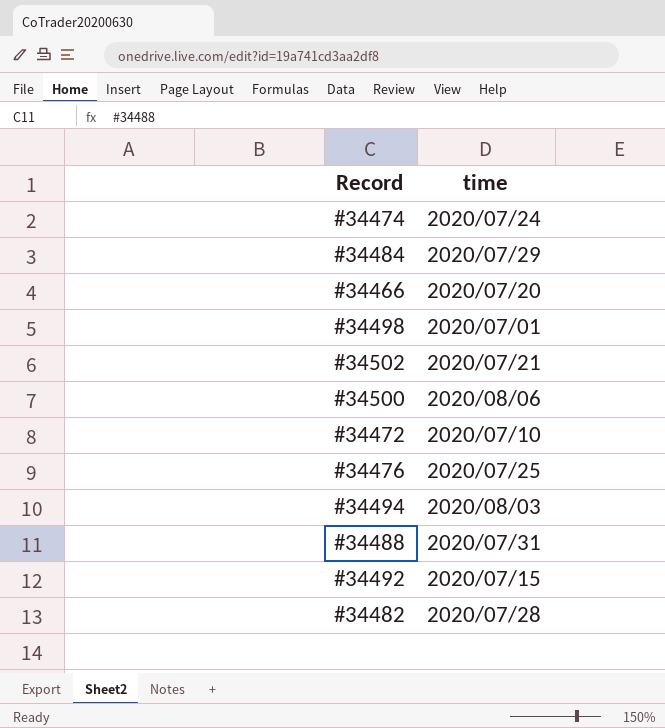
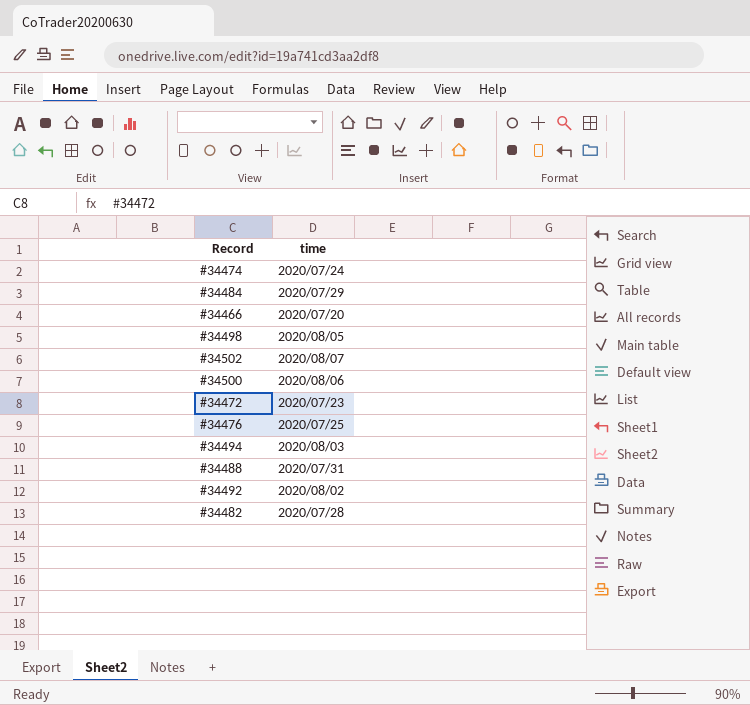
#34498 | time: 2020/07/01 -> 2020/08/05
#34502 | time: 2020/07/21 -> 2020/08/07
#34472 | time: 2020/07/10 -> 2020/07/23
#34492 | time: 2020/07/15 -> 2020/08/02

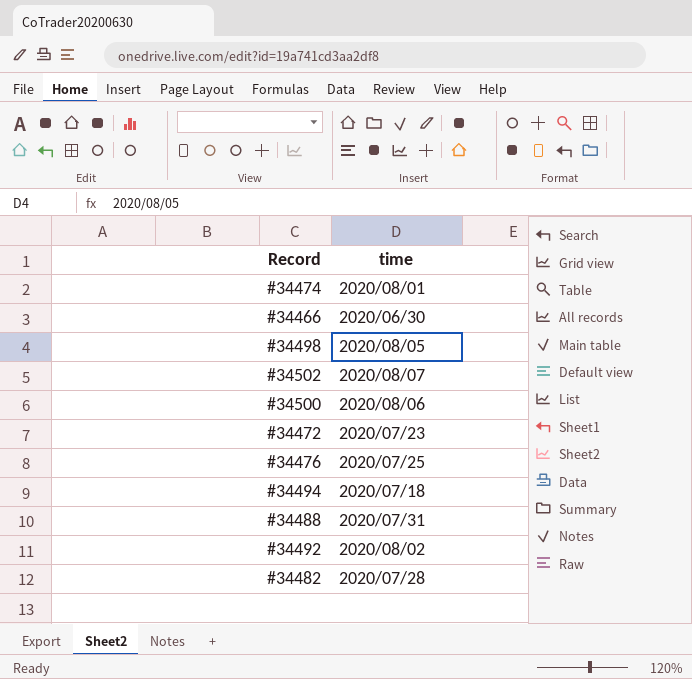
row #34484: 2020/07/29 -> none
#34474 | time: 2020/07/24 -> 2020/08/01
#34466 | time: 2020/07/20 -> 2020/06/30
#34494 | time: 2020/08/03 -> 2020/07/18

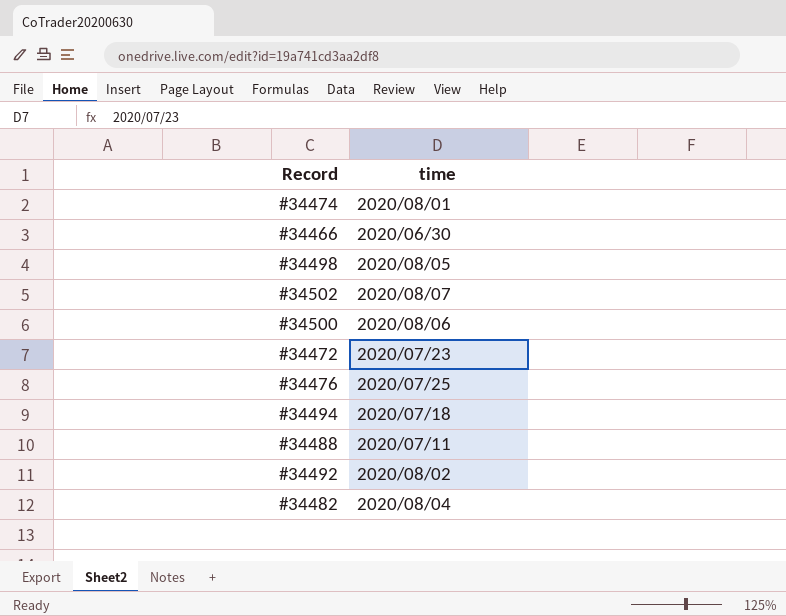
#34488 | time: 2020/07/31 -> 2020/07/11
#34482 | time: 2020/07/28 -> 2020/08/04

